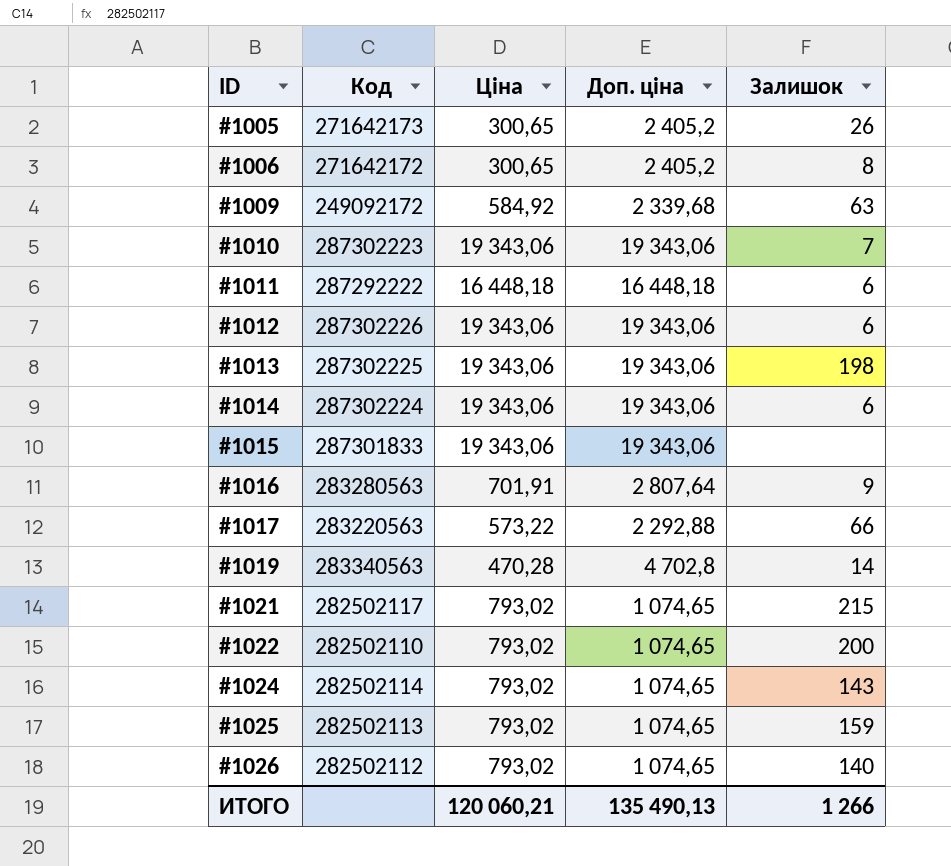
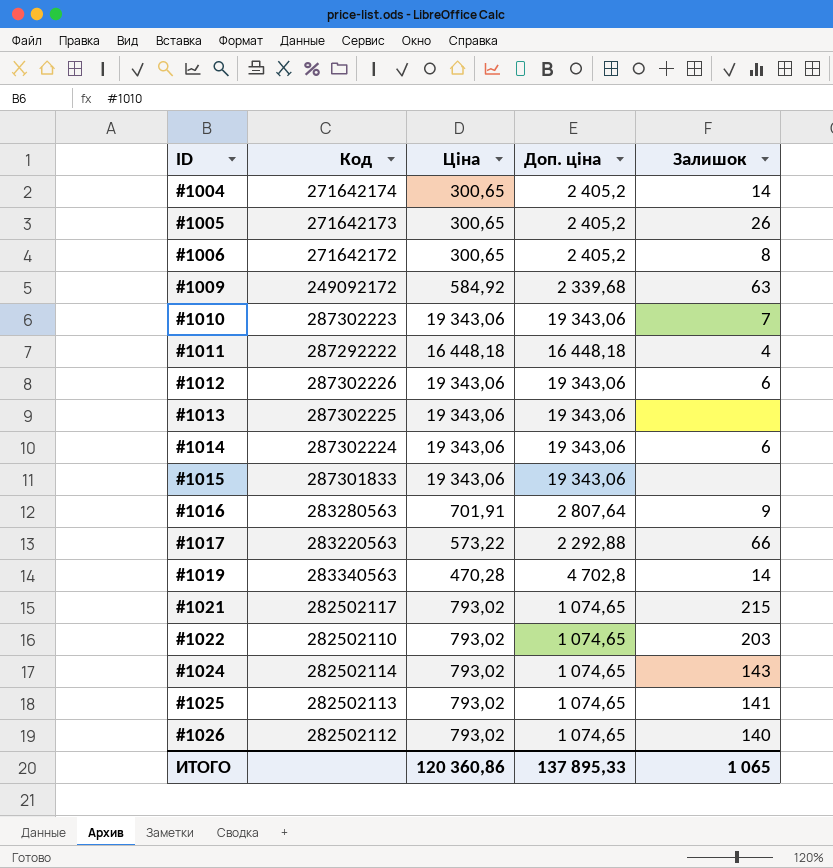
row #1004: none -> 271642174 | 300,65 | 2 405,2 | 14
#1011 | Залишок: 6 -> 4
#1013 | Залишок: 198 -> none
#1022 | Залишок: 200 -> 203
#1025 | Залишок: 159 -> 141
ИТОГО | Ціна: 120 060,21 -> 120 360,86
ИТОГО | Доп. ціна: 135 490,13 -> 137 895,33
ИТОГО | Залишок: 1 266 -> 1 065

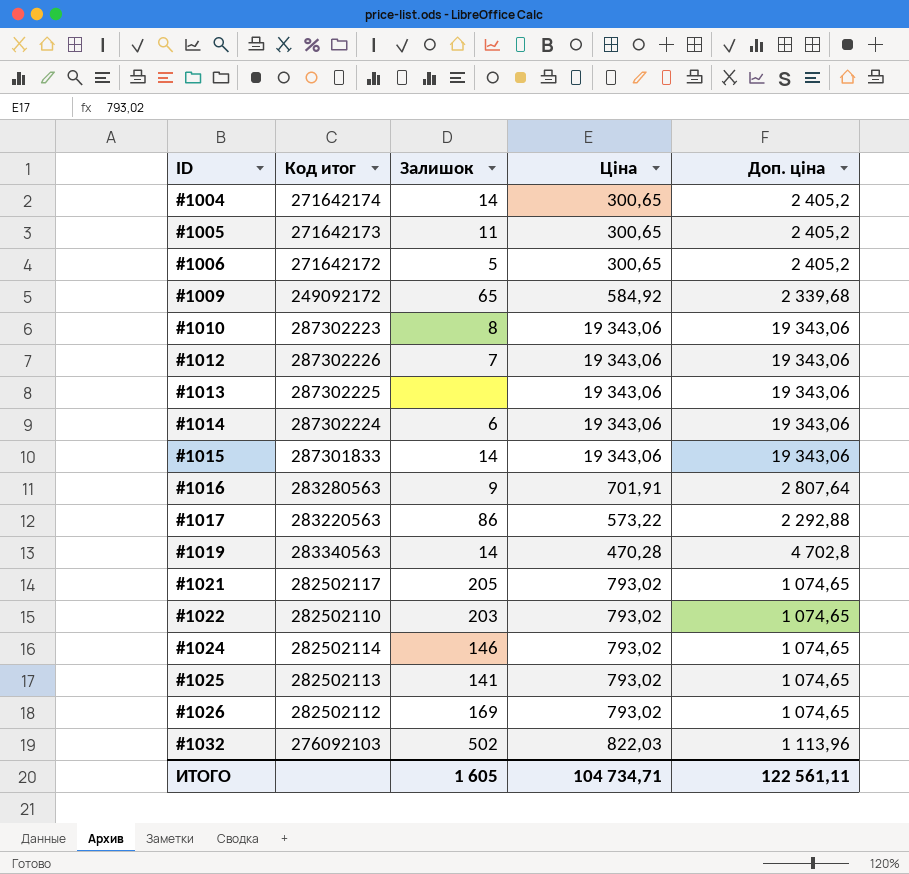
column name: Код -> Код итог
column Залишок | position: 5 -> 3
row #1011: 287292222 | 16 448,18 | 16 448,18 | 4 -> none
#1005 | Залишок: 26 -> 11
#1006 | Залишок: 8 -> 5
#1009 | Залишок: 63 -> 65
#1010 | Залишок: 7 -> 8
#1012 | Залишок: 6 -> 7
#1015 | Залишок: none -> 14
#1017 | Залишок: 66 -> 86
#1021 | Залишок: 215 -> 205
#1024 | Залишок: 143 -> 146
#1026 | Залишок: 140 -> 169
row #1032: none -> 276092103 | 502 | 822,03 | 1 113,96
ИТОГО | Залишок: 1 065 -> 1 605
ИТОГО | Ціна: 120 360,86 -> 104 734,71
ИТОГО | Доп. ціна: 137 895,33 -> 122 561,11

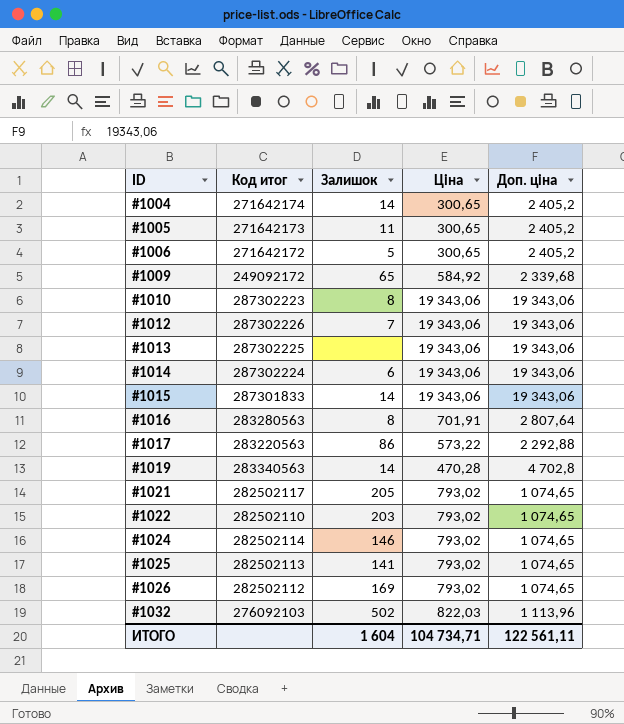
#1016 | Залишок: 9 -> 8
ИТОГО | Залишок: 1 605 -> 1 604

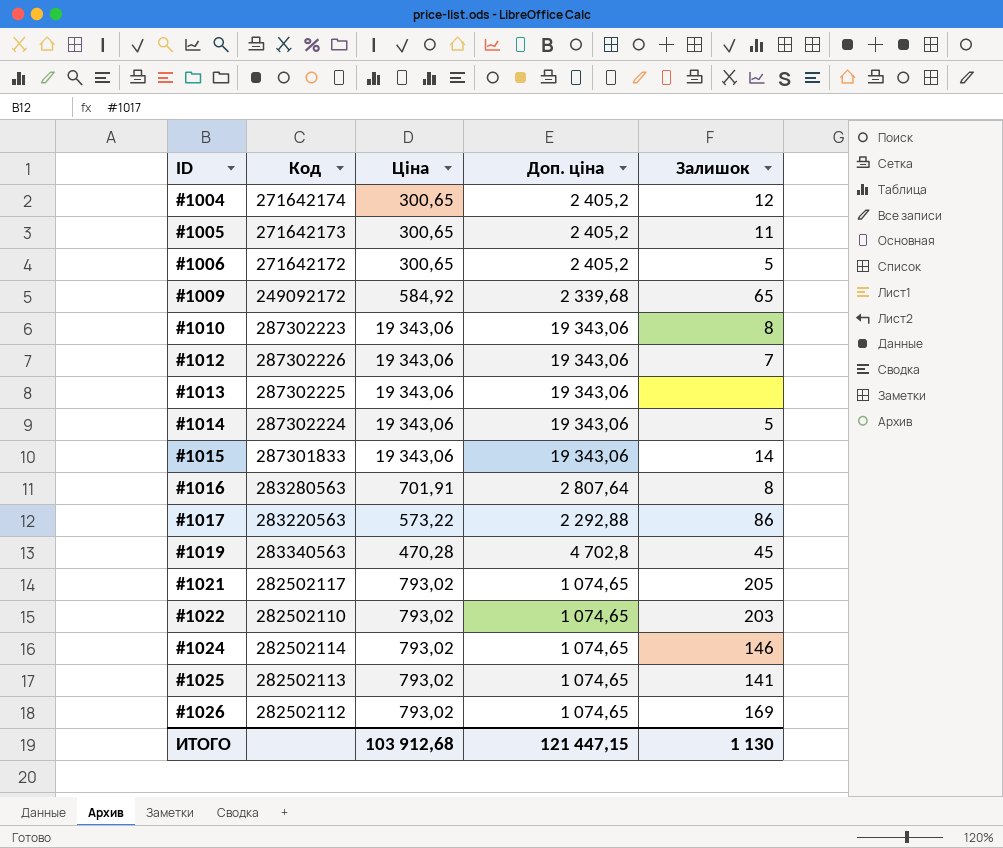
column name: Код итог -> Код
column Залишок | position: 3 -> 5
row #1032: 276092103 | 502 | 822,03 | 1 113,96 -> none
#1004 | Залишок: 14 -> 12
#1014 | Залишок: 6 -> 5
#1019 | Залишок: 14 -> 45
ИТОГО | Ціна: 104 734,71 -> 103 912,68
ИТОГО | Доп. ціна: 122 561,11 -> 121 447,15
ИТОГО | Залишок: 1 604 -> 1 130

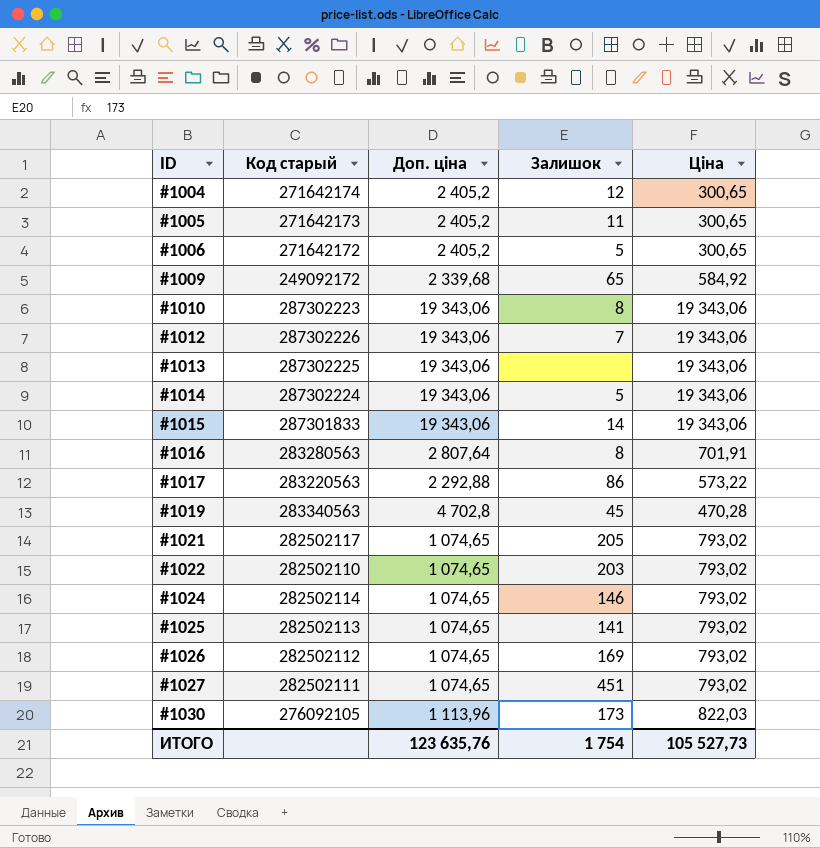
column name: Код -> Код старый
column Ціна | position: 3 -> 5
row #1027: none -> 282502111 | 1 074,65 | 451 | 793,02
row #1030: none -> 276092105 | 1 113,96 | 173 | 822,03
ИТОГО | Доп. ціна: 121 447,15 -> 123 635,76
ИТОГО | Залишок: 1 130 -> 1 754
ИТОГО | Ціна: 103 912,68 -> 105 527,73

